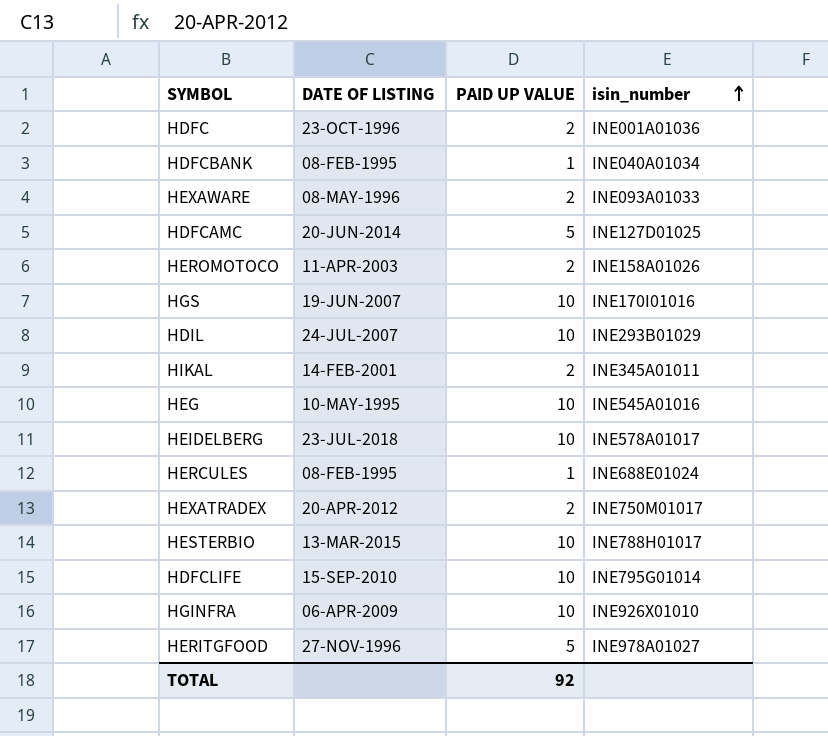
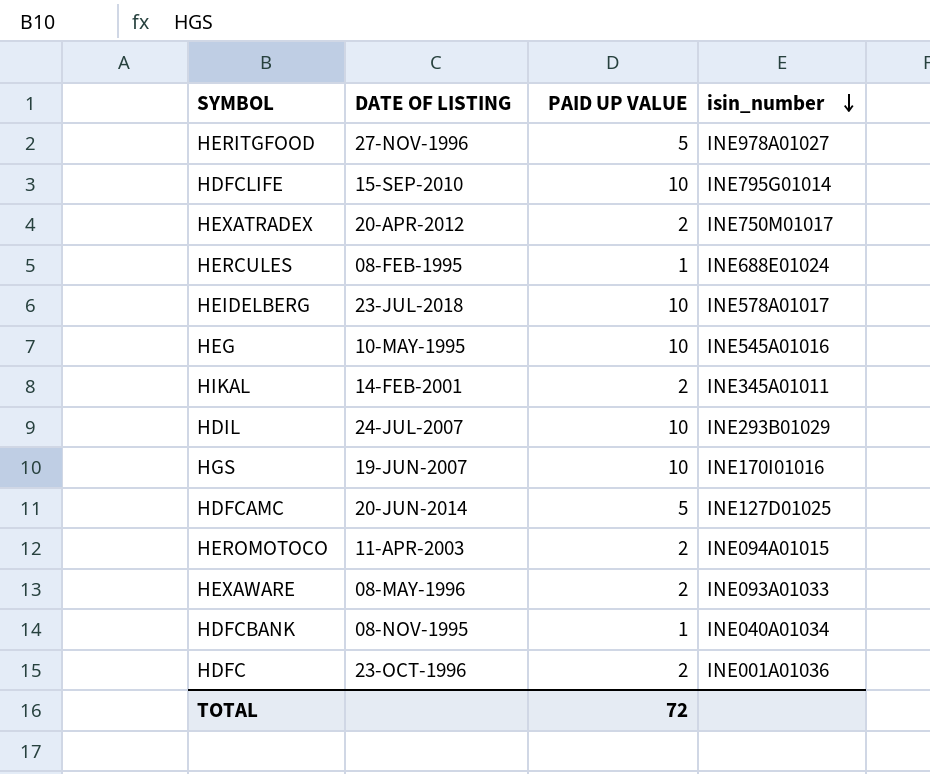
row order: isin_number ascending -> isin_number descending
row HESTERBIO: 13-MAR-2015 | 10 | INE788H01017 -> none
row HGINFRA: 06-APR-2009 | 10 | INE926X01010 -> none
HEROMOTOCO | isin_number: INE158A01026 -> INE094A01015
HDFCBANK | DATE OF LISTING: 08-FEB-1995 -> 08-NOV-1995
TOTAL | PAID UP VALUE: 92 -> 72

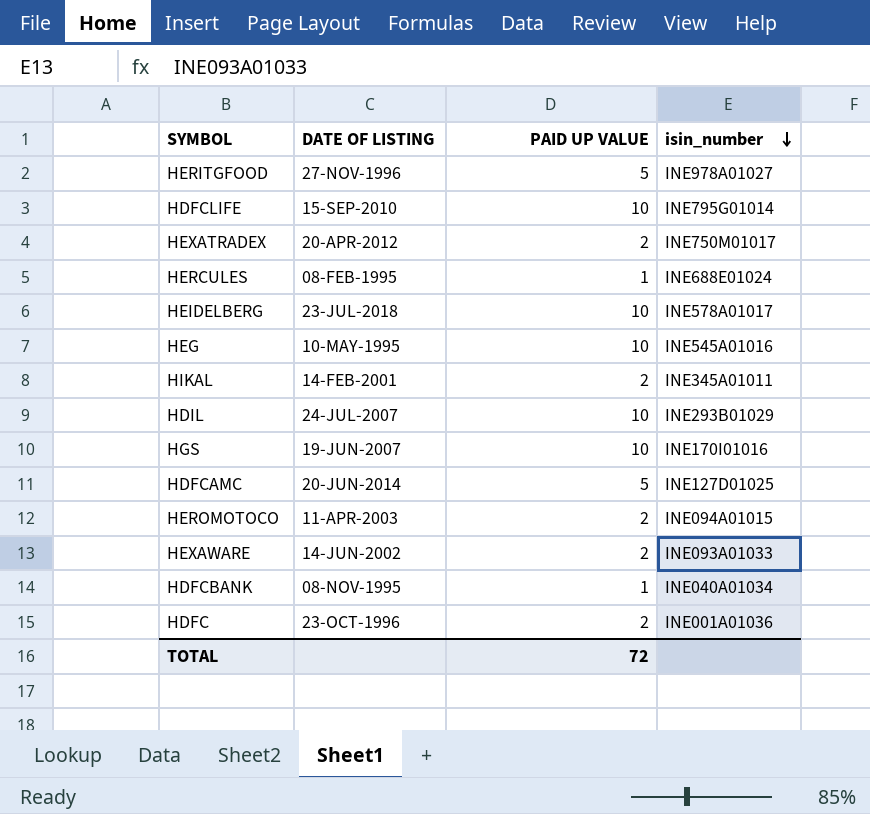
HEXAWARE | DATE OF LISTING: 08-MAY-1996 -> 14-JUN-2002

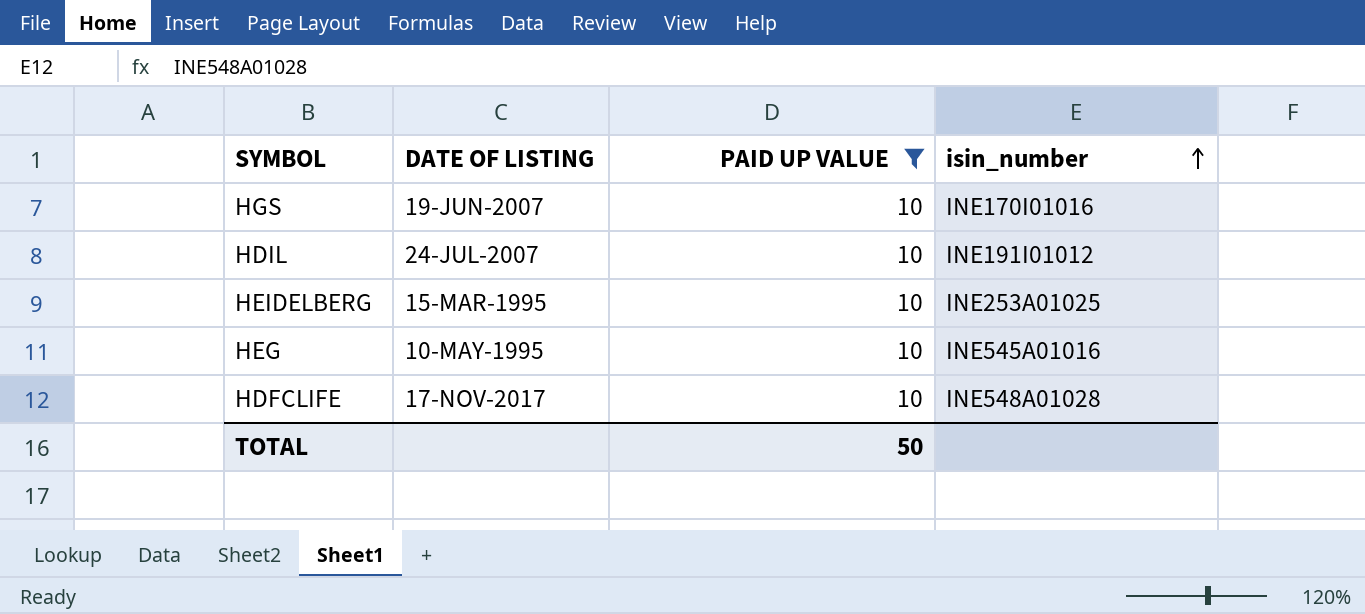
filter: none -> PAID UP VALUE = 10
row order: isin_number descending -> isin_number ascending
HDIL | isin_number: INE293B01029 -> INE191I01012
HEIDELBERG | DATE OF LISTING: 23-JUL-2018 -> 15-MAR-1995
HEIDELBERG | isin_number: INE578A01017 -> INE253A01025
HDFCLIFE | DATE OF LISTING: 15-SEP-2010 -> 17-NOV-2017
HDFCLIFE | isin_number: INE795G01014 -> INE548A01028
TOTAL | PAID UP VALUE: 72 -> 50

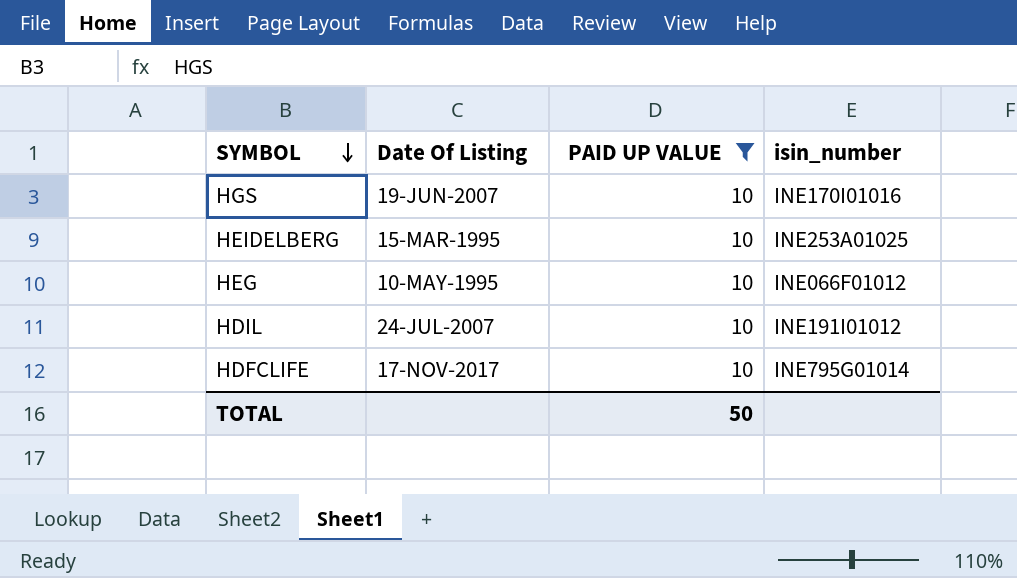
row order: isin_number ascending -> SYMBOL descending
column name: DATE OF LISTING -> Date Of Listing
HEG | isin_number: INE545A01016 -> INE066F01012
HDFCLIFE | isin_number: INE548A01028 -> INE795G01014

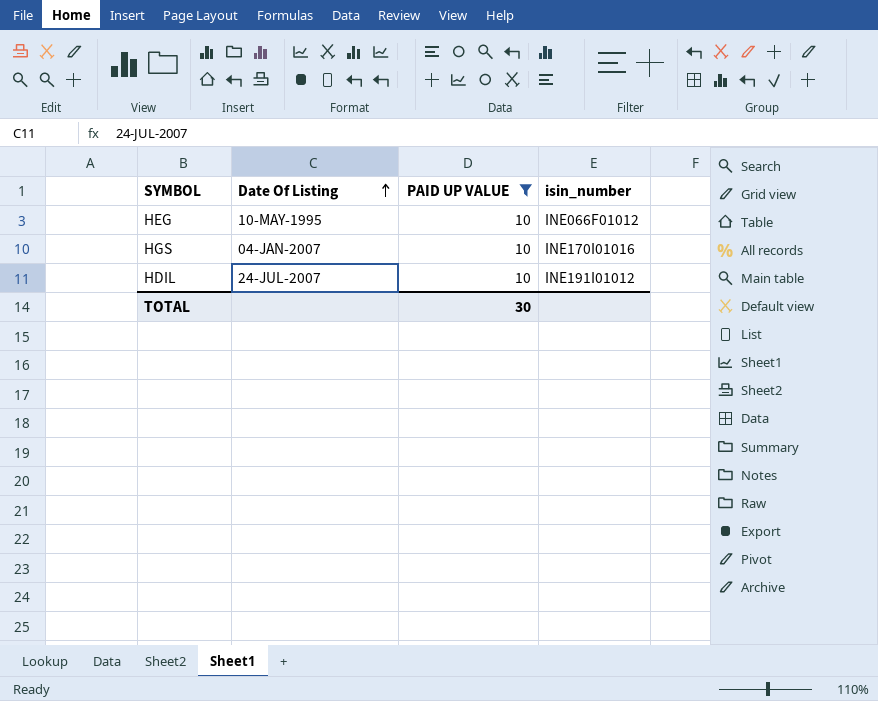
row order: SYMBOL descending -> Date Of Listing ascending
row HEIDELBERG: 15-MAR-1995 | 10 | INE253A01025 -> none
row HDFCLIFE: 17-NOV-2017 | 10 | INE795G01014 -> none
HGS | Date Of Listing: 19-JUN-2007 -> 04-JAN-2007
TOTAL | PAID UP VALUE: 50 -> 30

